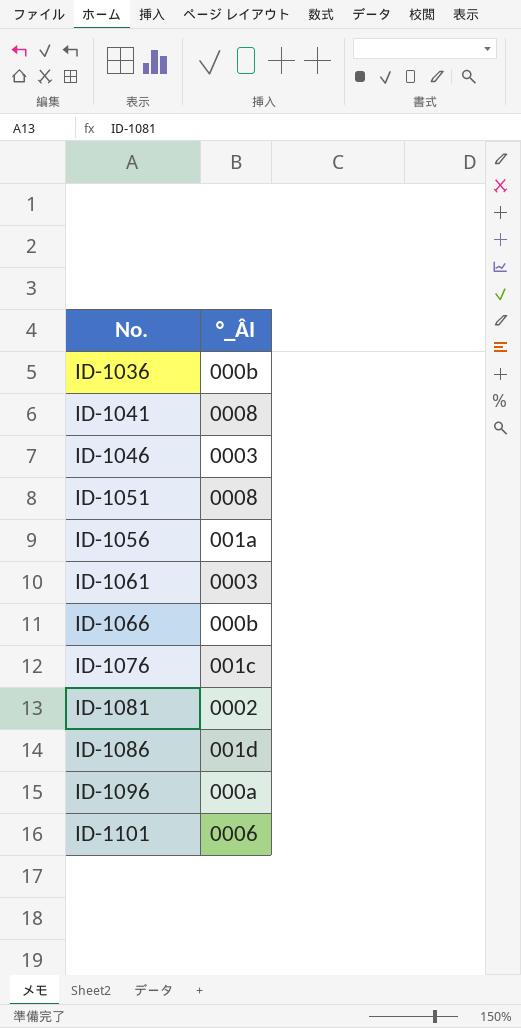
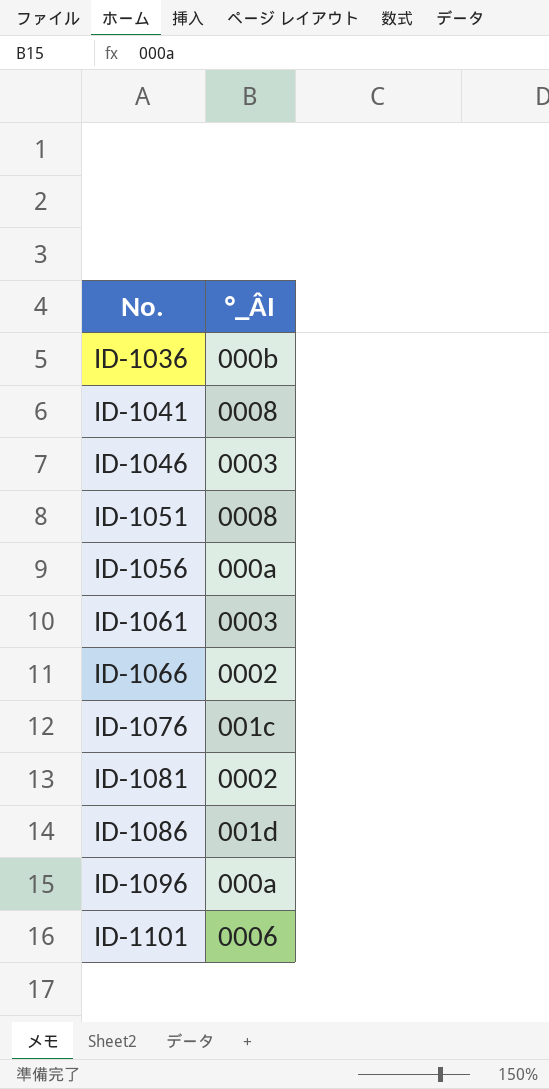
ID-1056 | °_ÂI: 001a -> 000a
ID-1066 | °_ÂI: 000b -> 0002

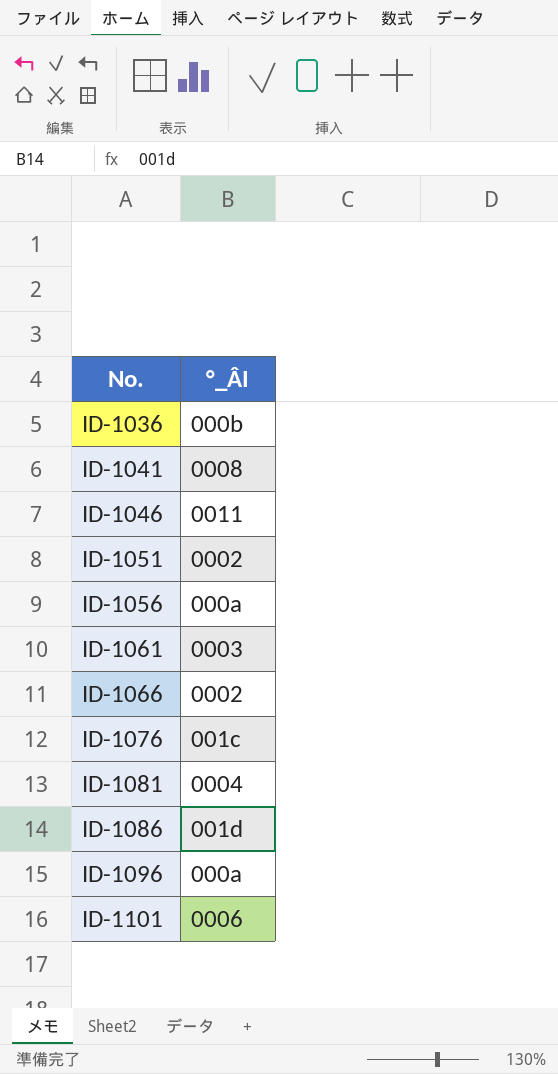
ID-1046 | °_ÂI: 0003 -> 0011
ID-1051 | °_ÂI: 0008 -> 0002
ID-1081 | °_ÂI: 0002 -> 0004

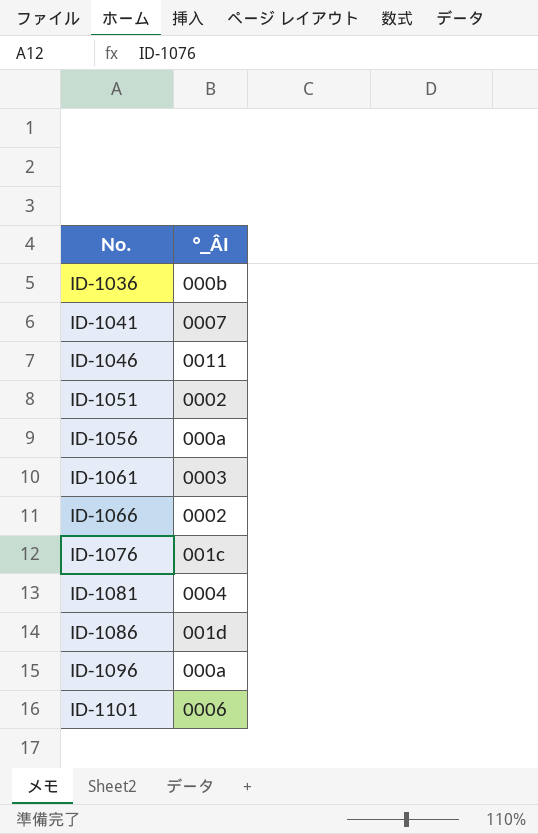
ID-1041 | °_ÂI: 0008 -> 0007

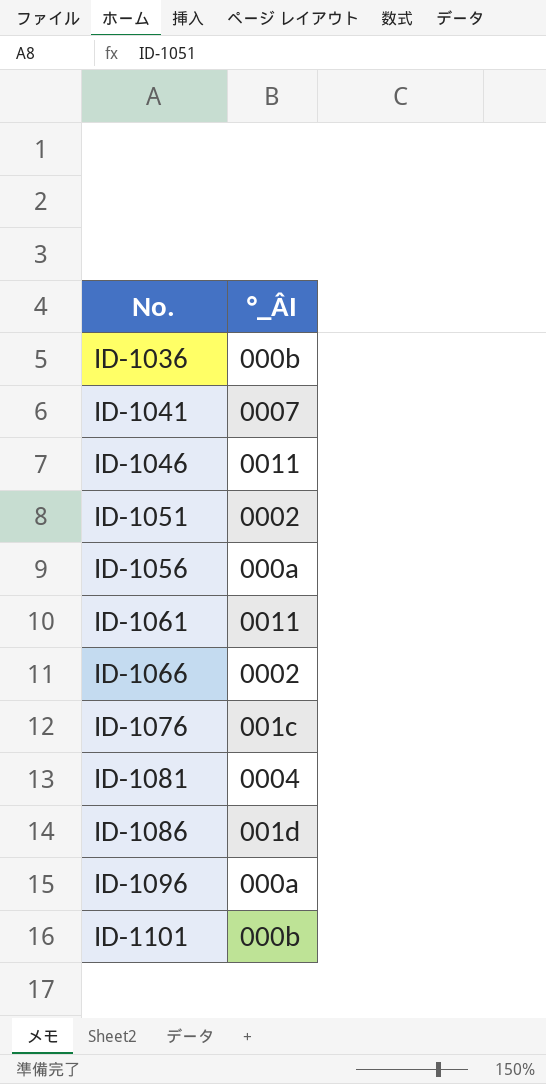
ID-1061 | °_ÂI: 0003 -> 0011
ID-1101 | °_ÂI: 0006 -> 000b

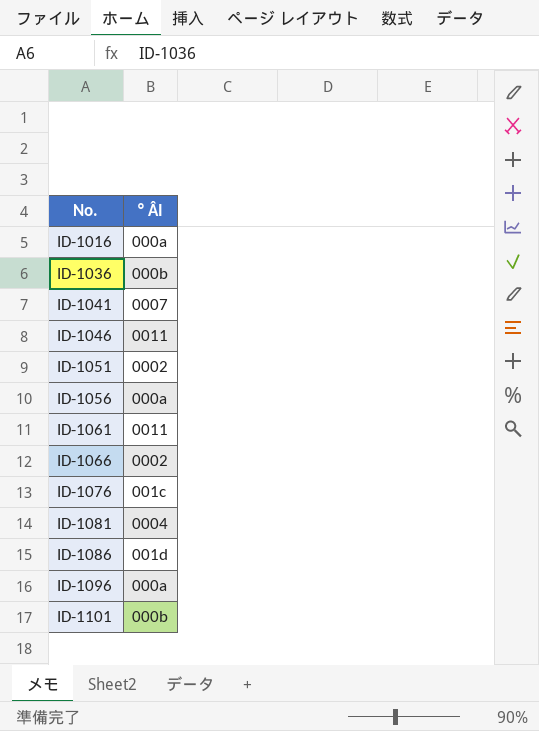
column name: °_ÂI -> ° ÂI
row ID-1016: none -> 000a

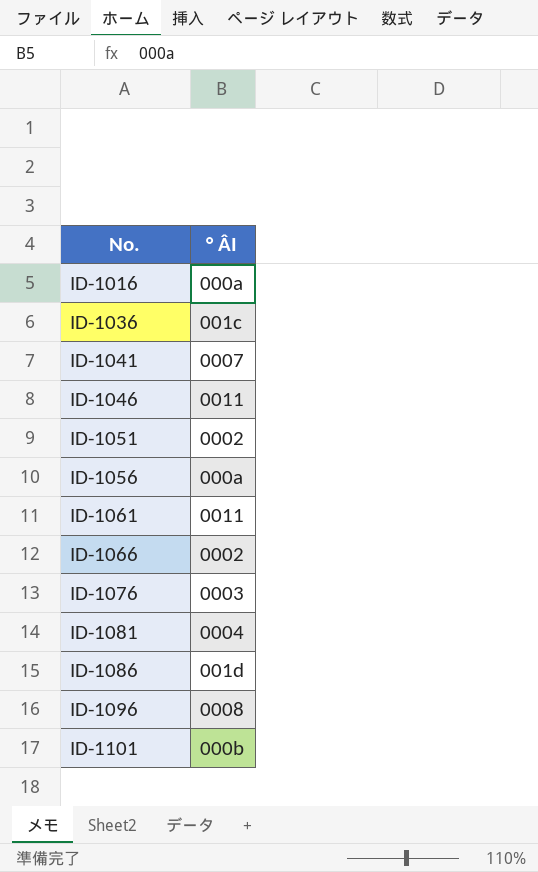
ID-1036 | ° ÂI: 000b -> 001c
ID-1076 | ° ÂI: 001c -> 0003
ID-1096 | ° ÂI: 000a -> 0008

